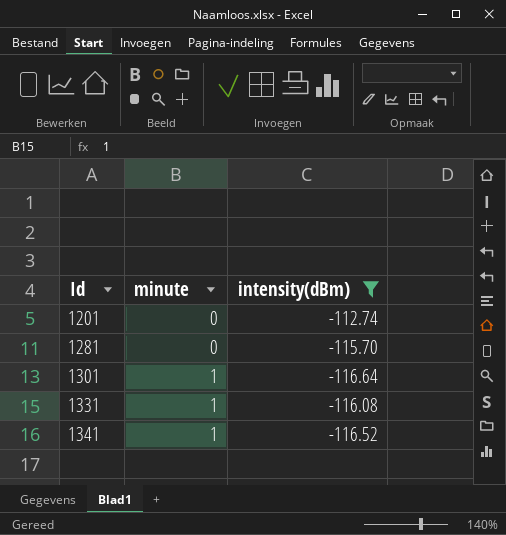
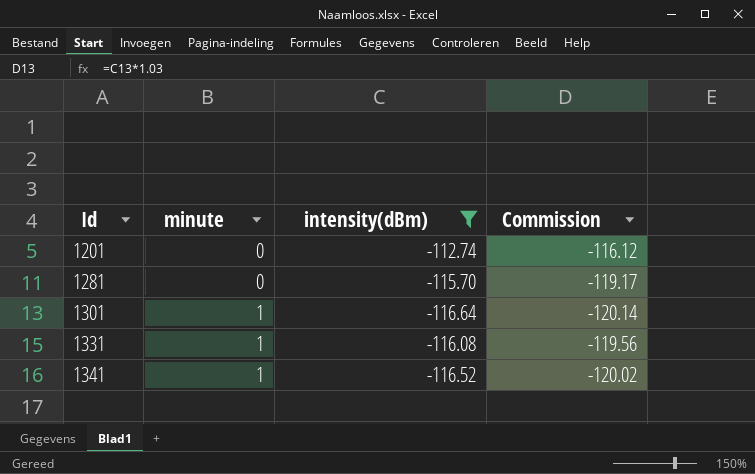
column Commission | formula: none -> [intensity(dBm)] * 1.03

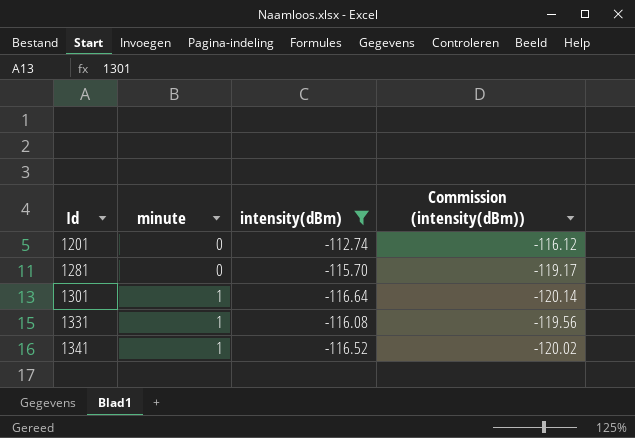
column name: Commission -> Commission (intensity(dBm))

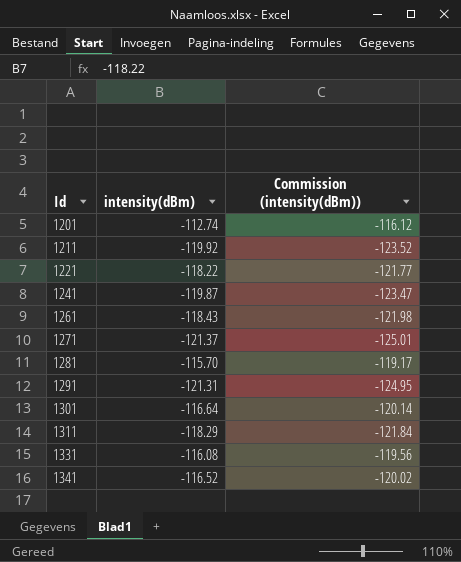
filter: intensity(dBm) >= -116.64 -> none
column minute | position: 2 -> none

